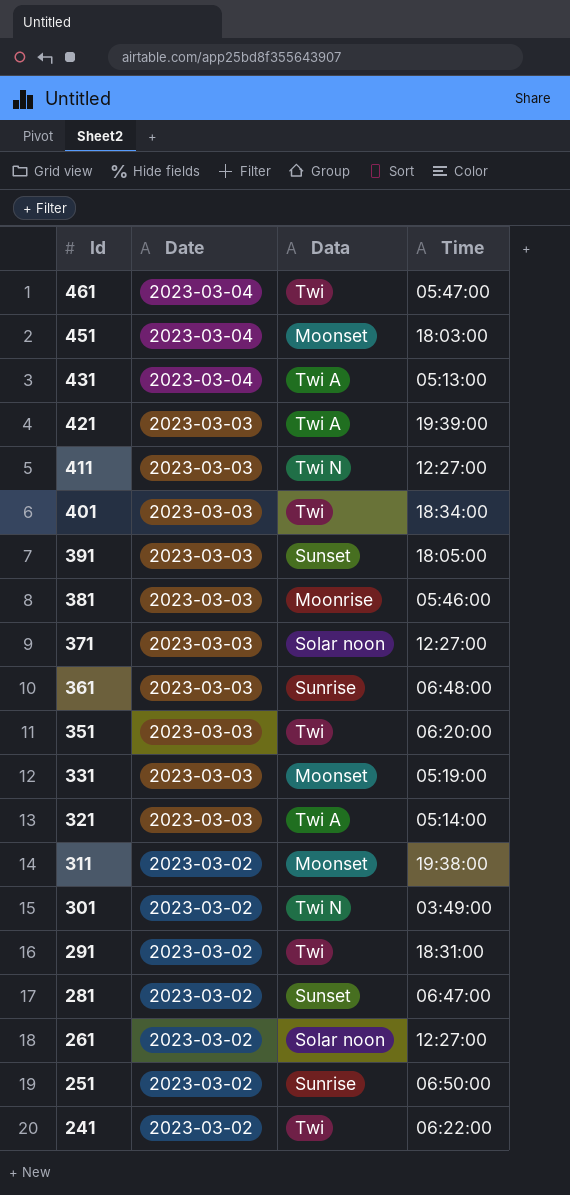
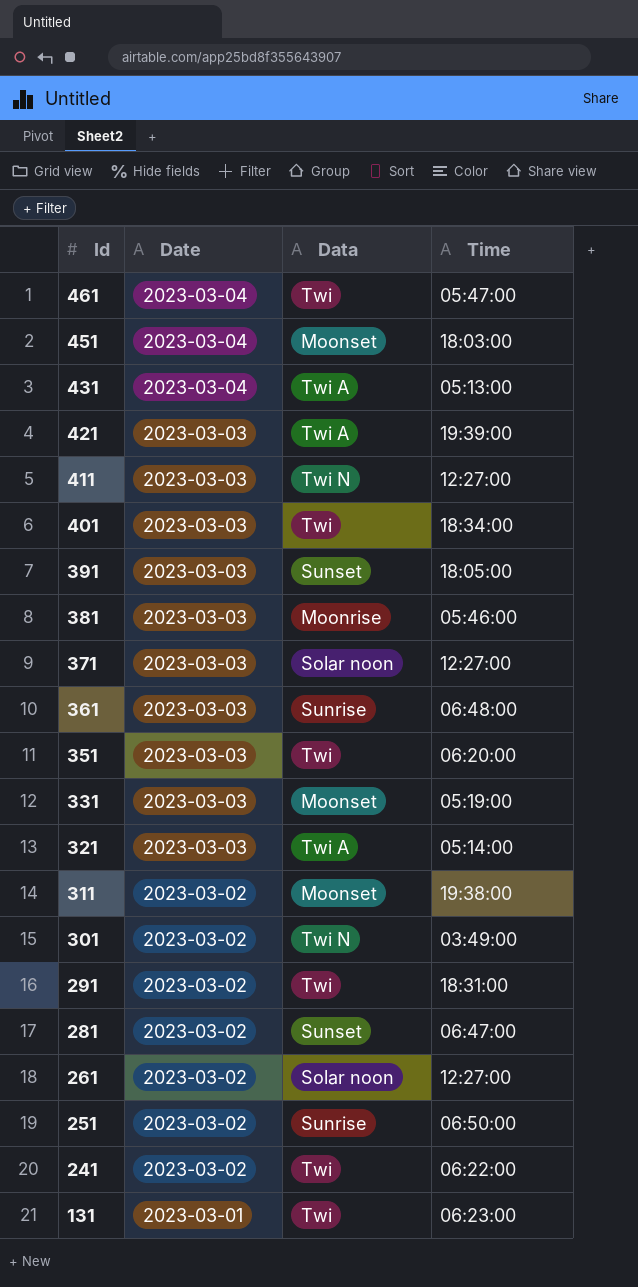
row 131: none -> 2023-03-01 | Twi | 06:23:00

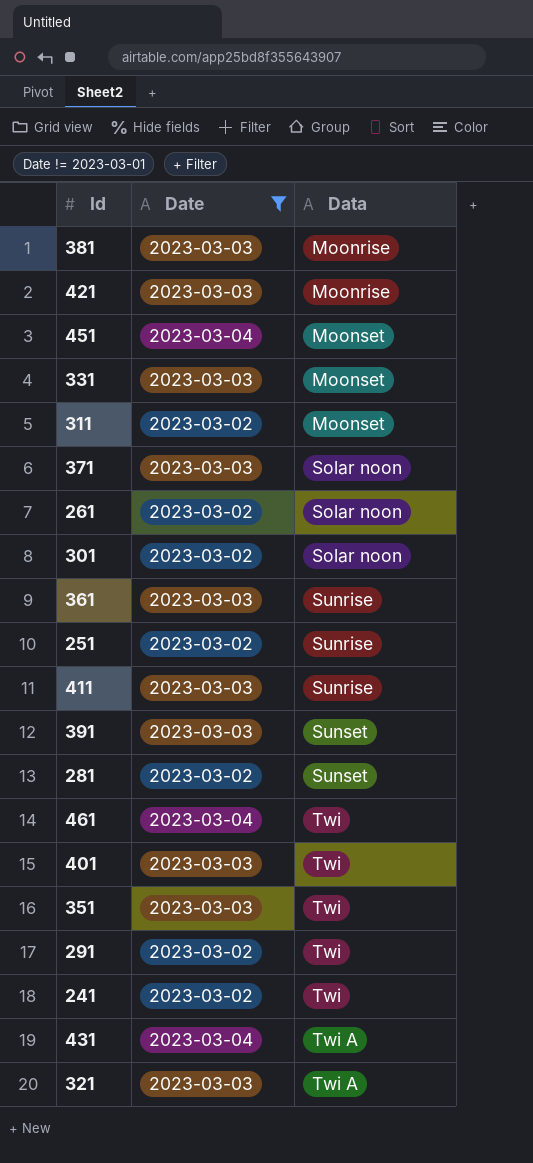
filter: none -> Date != 2023-03-01
row order: Id descending -> Data ascending
column Time | position: 4 -> none
421 | Data: Twi A -> Moonrise
301 | Data: Twi N -> Solar noon
411 | Data: Twi N -> Sunrise

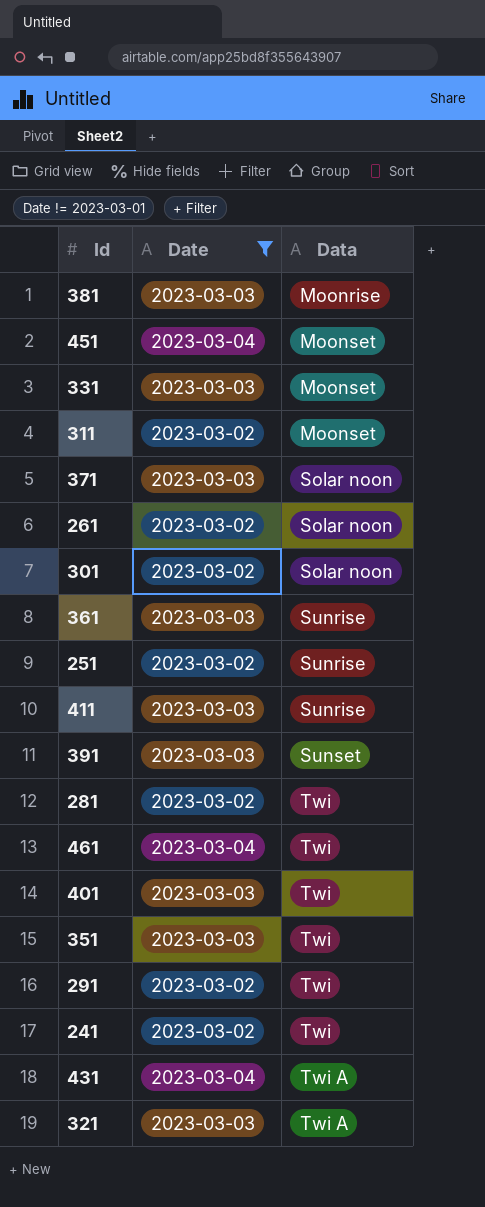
row 421: 2023-03-03 | Moonrise -> none
281 | Data: Sunset -> Twi

